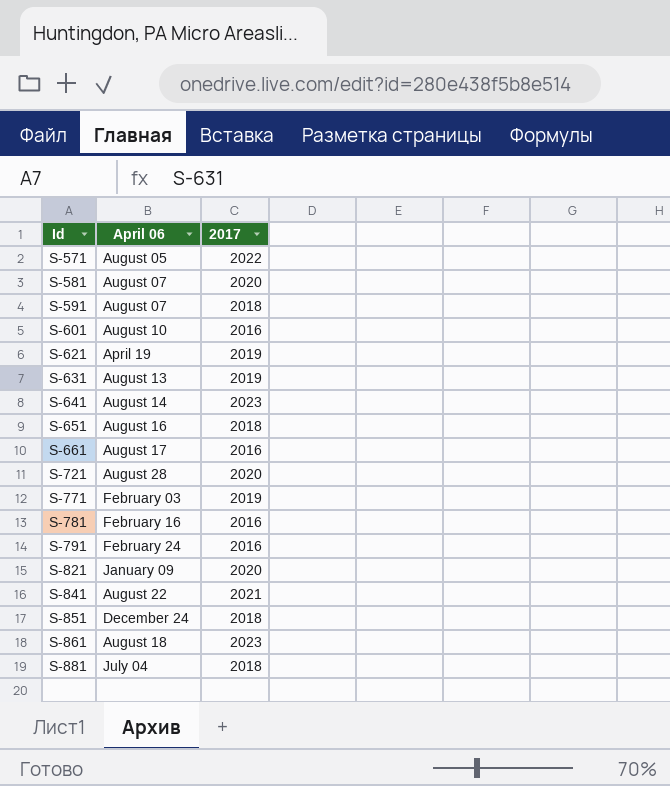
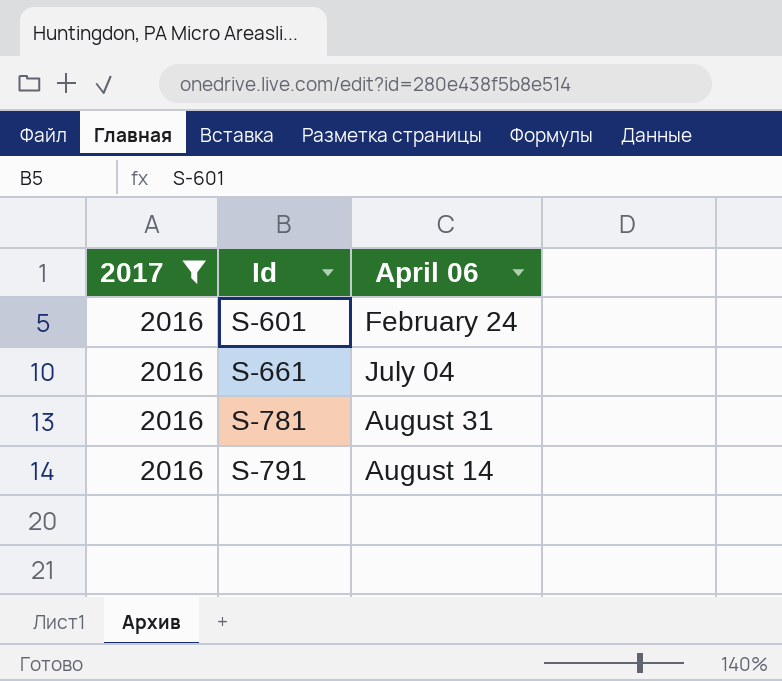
filter: none -> 2017 = 2016
column 2017 | position: 3 -> 1
S-601 | April 06: August 10 -> February 24
S-661 | April 06: August 17 -> July 04
S-781 | April 06: February 16 -> August 31
S-791 | April 06: February 24 -> August 14

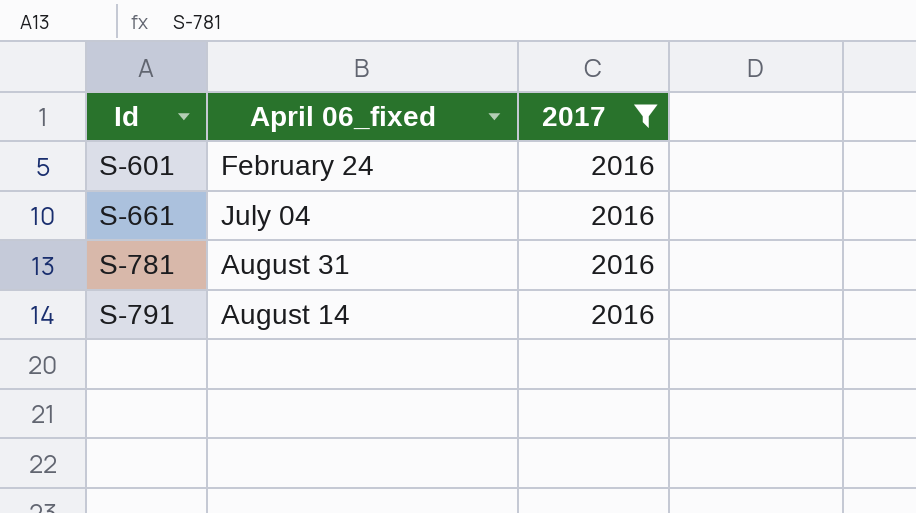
column name: April 06 -> April 06_fixed
column 2017 | position: 1 -> 3

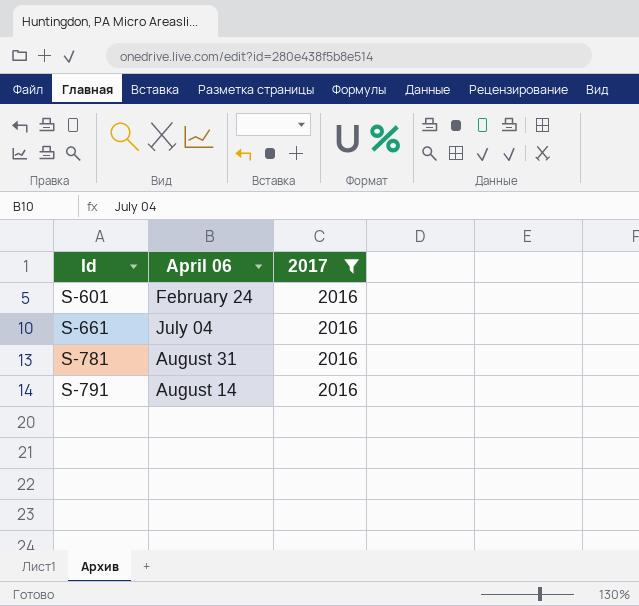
column name: April 06_fixed -> April 06

